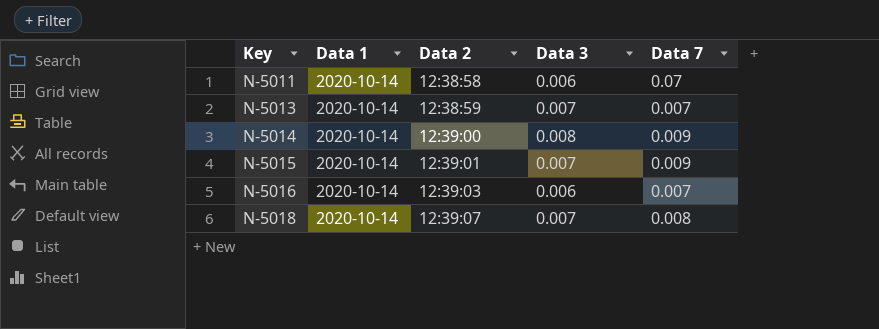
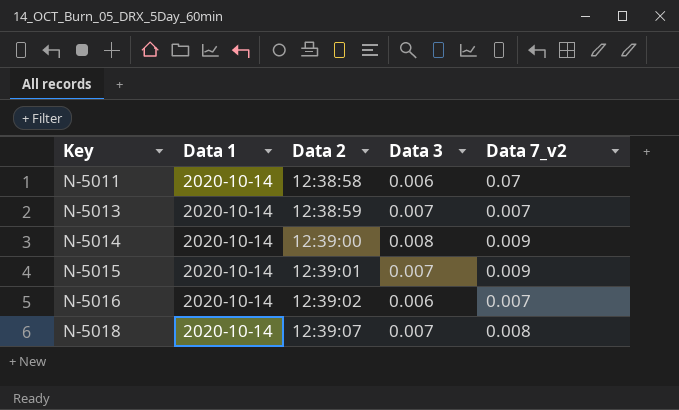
column name: Data 7 -> Data 7_v2
N-5016 | Data 2: 12:39:03 -> 12:39:02

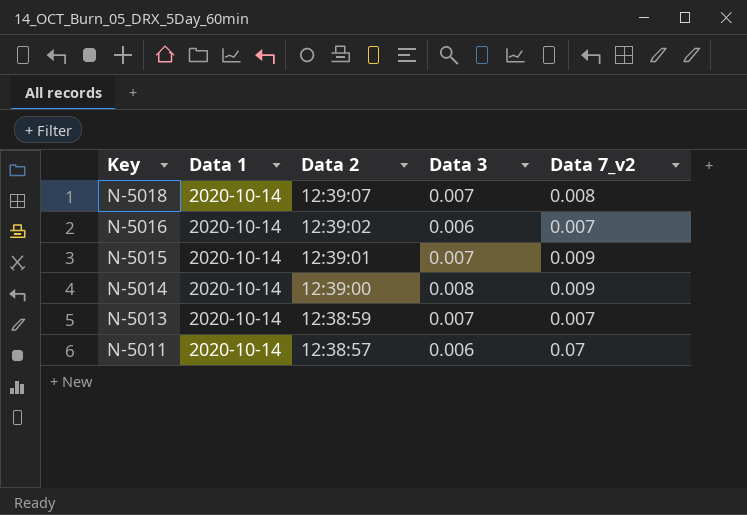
row order: Key ascending -> Key descending
N-5011 | Data 2: 12:38:58 -> 12:38:57

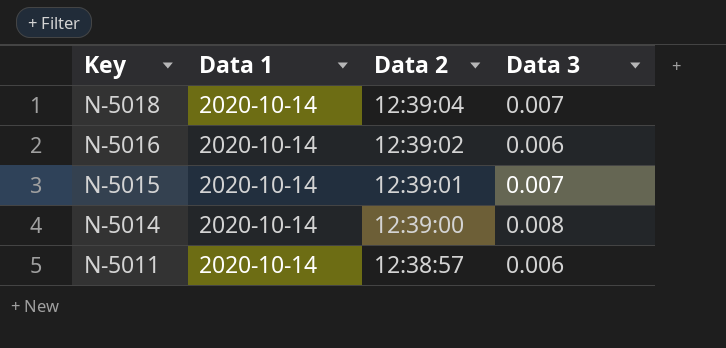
column Data 7_v2 | position: 5 -> none
row N-5013: 2020-10-14 | 12:38:59 | 0.007 | 0.007 -> none
N-5018 | Data 2: 12:39:07 -> 12:39:04

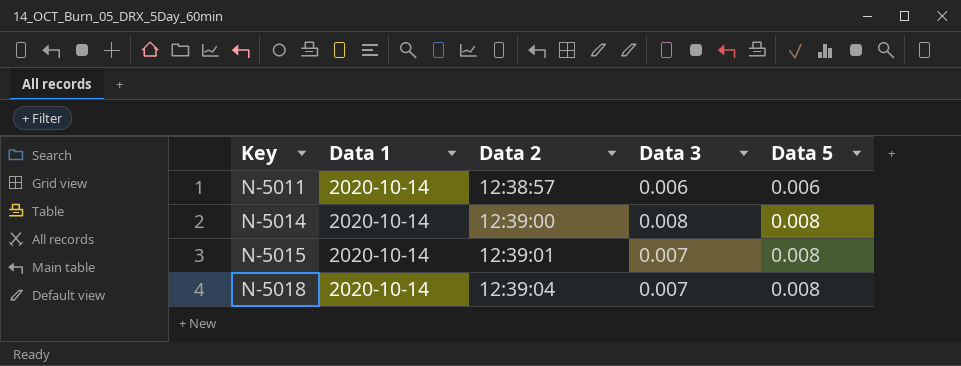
row order: Key descending -> Key ascending
column Data 5 | position: none -> 5
row N-5016: 2020-10-14 | 12:39:02 | 0.006 -> none

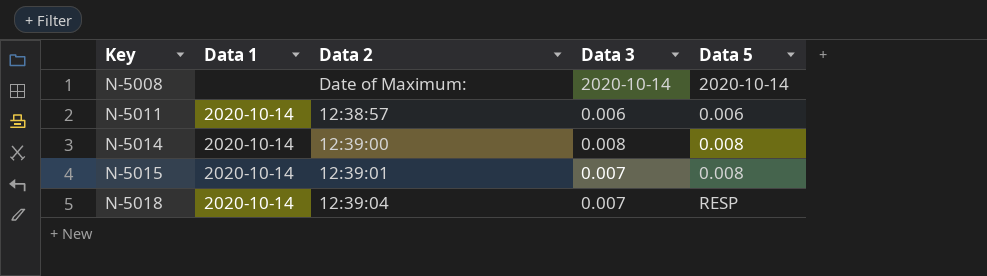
row N-5008: none -> none | Date of Maximum: | 2020-10-14 | 2020-10-14
N-5018 | Data 5: 0.008 -> RESP

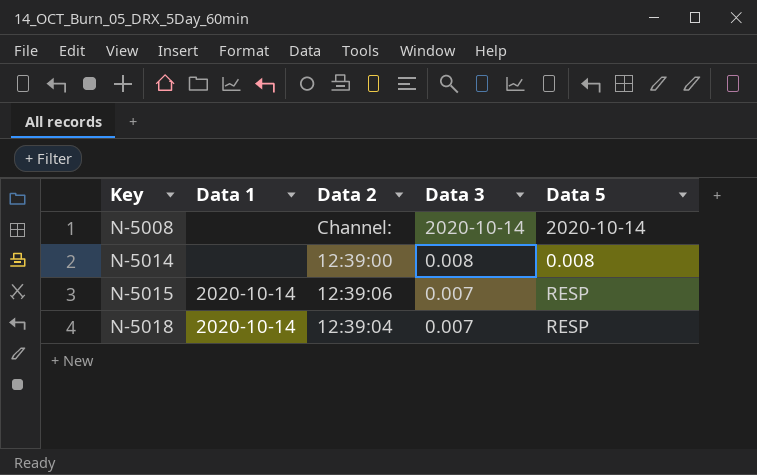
row N-5011: 2020-10-14 | 12:38:57 | 0.006 | 0.006 -> none
N-5008 | Data 2: Date of Maximum: -> Channel:
N-5014 | Data 1: 2020-10-14 -> none
N-5015 | Data 2: 12:39:01 -> 12:39:06
N-5015 | Data 5: 0.008 -> RESP

